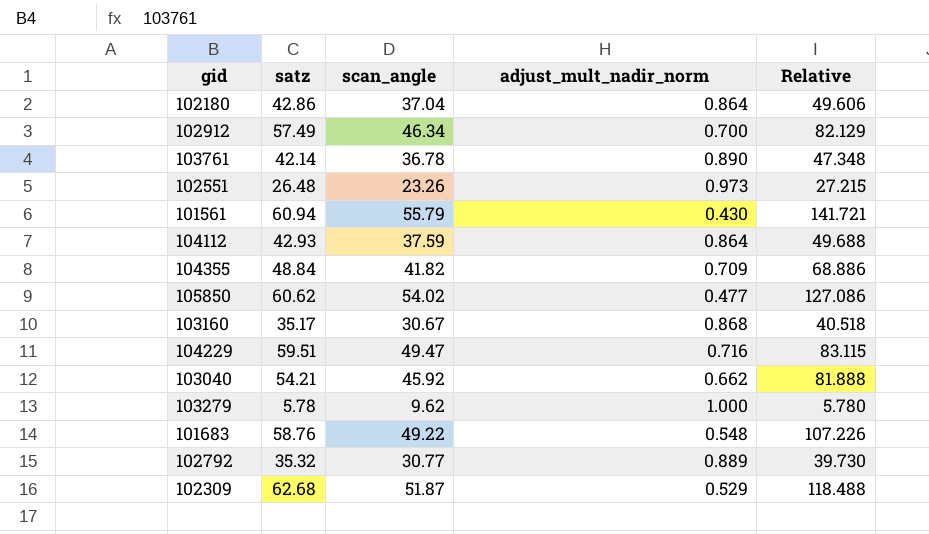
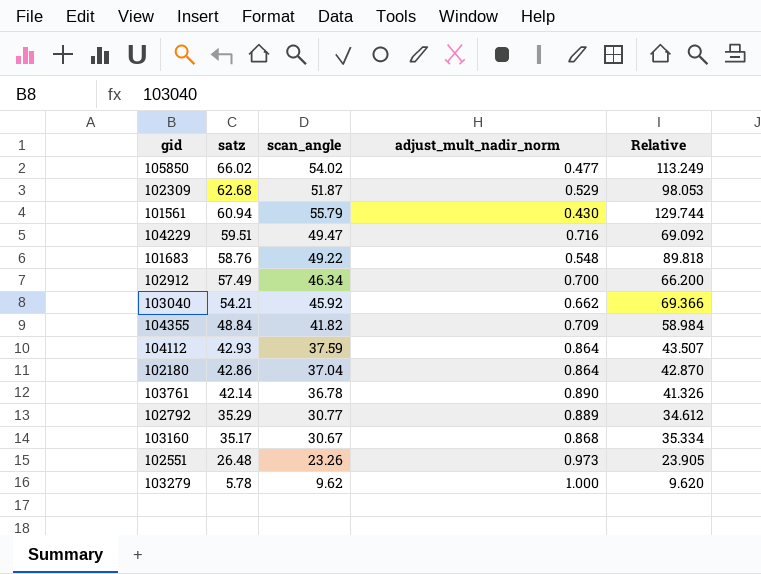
row order: none -> satz descending
column Relative | formula: [satz] / [adjust_mult_nadir_norm] -> [scan_angle] / [adjust_mult_nadir_norm]
105850 | satz: 60.62 -> 66.02
102792 | satz: 35.32 -> 35.29

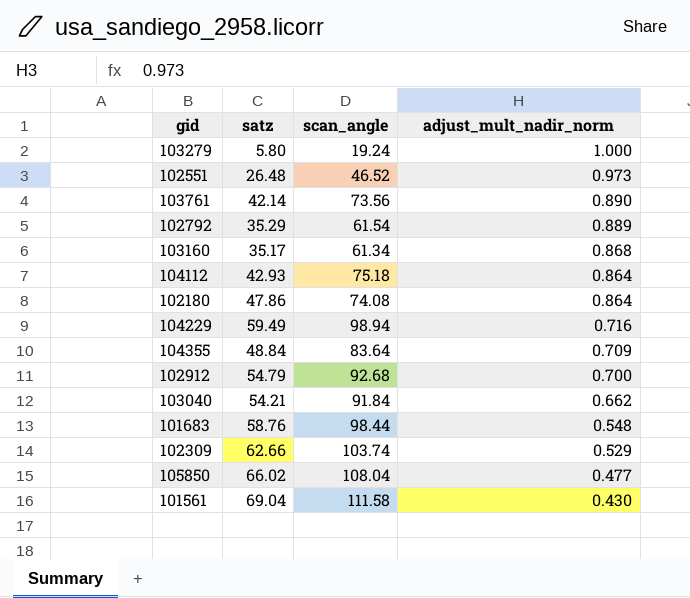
row order: satz descending -> adjust_mult_nadir_norm descending
column Relative | formula: [scan_angle] / [adjust_mult_nadir_norm] -> none
103279 | satz: 5.78 -> 5.80
103279 | scan_angle: 9.62 -> 19.24
102551 | scan_angle: 23.26 -> 46.52
103761 | scan_angle: 36.78 -> 73.56
102792 | scan_angle: 30.77 -> 61.54
103160 | scan_angle: 30.67 -> 61.34
104112 | scan_angle: 37.59 -> 75.18
102180 | satz: 42.86 -> 47.86
102180 | scan_angle: 37.04 -> 74.08
104229 | satz: 59.51 -> 59.49
104229 | scan_angle: 49.47 -> 98.94
104355 | scan_angle: 41.82 -> 83.64
102912 | satz: 57.49 -> 54.79
102912 | scan_angle: 46.34 -> 92.68
103040 | scan_angle: 45.92 -> 91.84
101683 | scan_angle: 49.22 -> 98.44
102309 | satz: 62.68 -> 62.66
102309 | scan_angle: 51.87 -> 103.74
105850 | scan_angle: 54.02 -> 108.04
101561 | satz: 60.94 -> 69.04
101561 | scan_angle: 55.79 -> 111.58

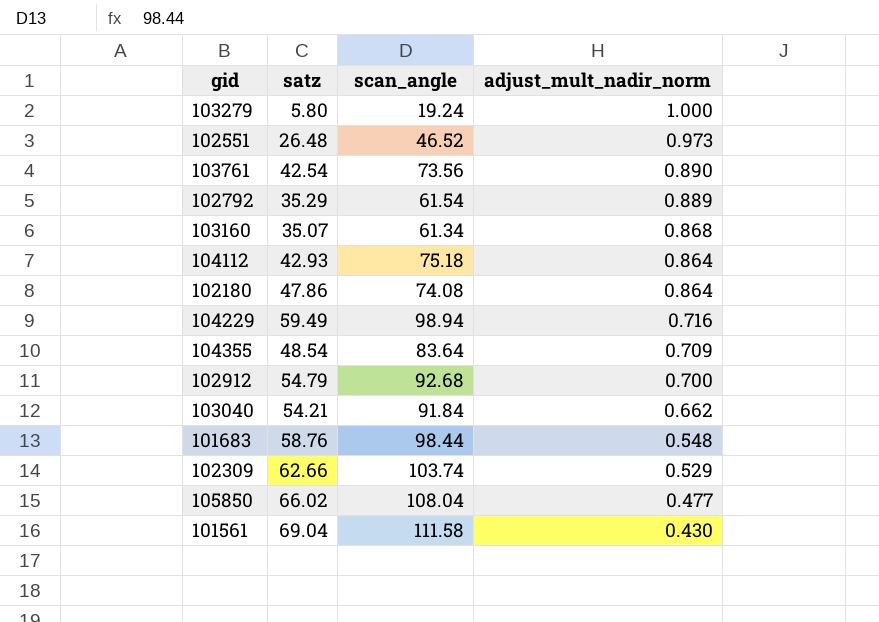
103761 | satz: 42.14 -> 42.54
103160 | satz: 35.17 -> 35.07
104355 | satz: 48.84 -> 48.54

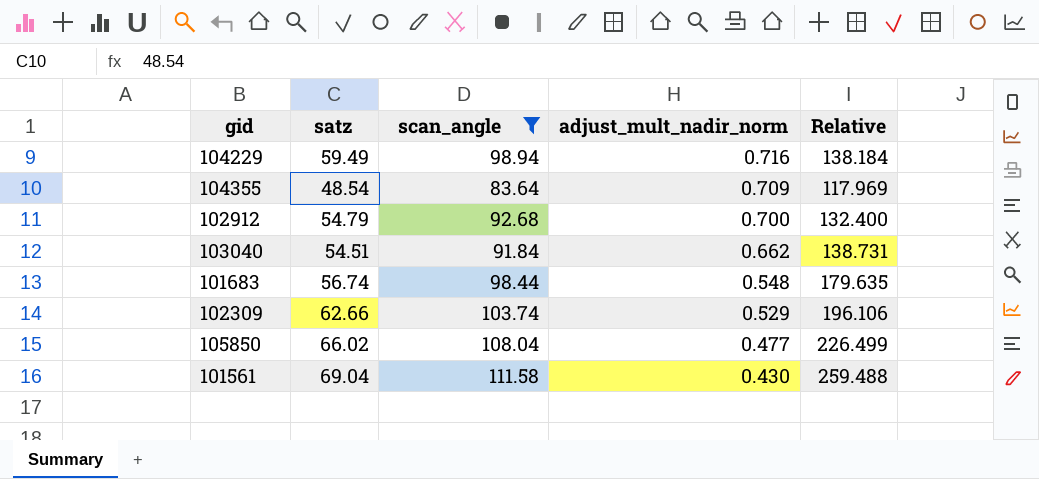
filter: none -> scan_angle >= 83.64
column Relative | formula: none -> [scan_angle] / [adjust_mult_nadir_norm]
103040 | satz: 54.21 -> 54.51
101683 | satz: 58.76 -> 56.74

